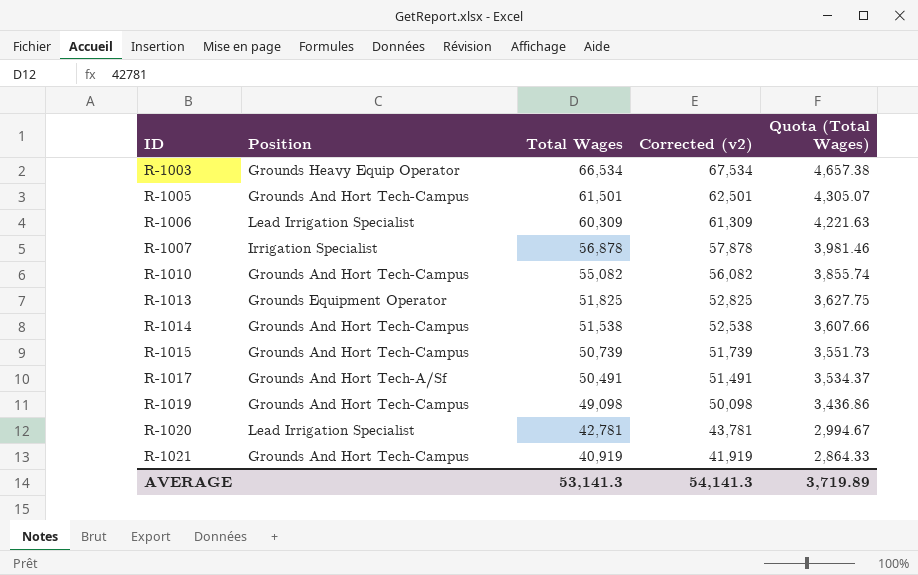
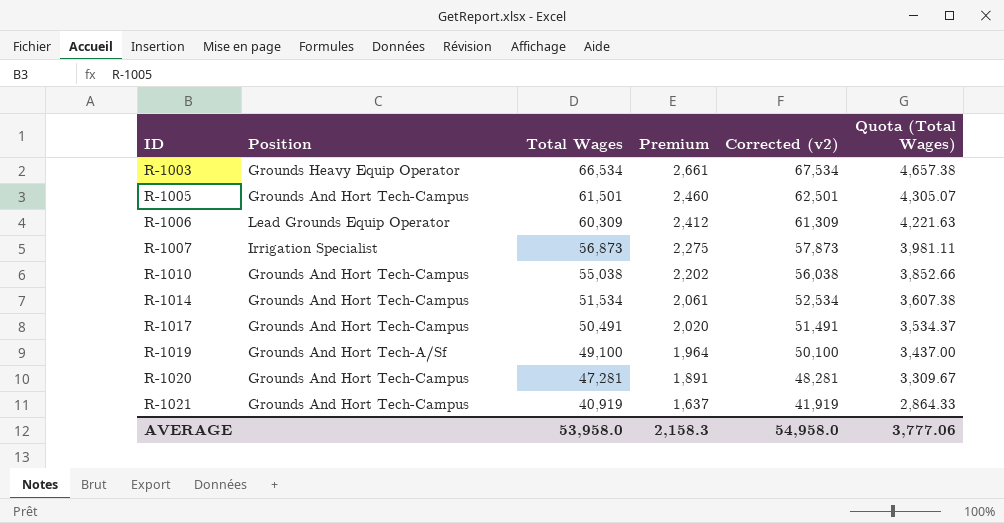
column Premium | formula: none -> [Total Wages] * 0.04
row R-1013: Grounds Equipment Operator | 51,825 | 52,825 | 3,627.75 -> none
row R-1015: Grounds And Hort Tech-Campus | 50,739 | 51,739 | 3,551.73 -> none
R-1006 | Position: Lead Irrigation Specialist -> Lead Grounds Equip Operator
R-1007 | Total Wages: 56,878 -> 56,873
R-1007 | Corrected (v2): 57,878 -> 57,873
R-1007 | Quota (Total Wages): 3,981.46 -> 3,981.11
R-1010 | Total Wages: 55,082 -> 55,038
R-1010 | Corrected (v2): 56,082 -> 56,038
R-1010 | Quota (Total Wages): 3,855.74 -> 3,852.66
R-1014 | Total Wages: 51,538 -> 51,534
R-1014 | Corrected (v2): 52,538 -> 52,534
R-1014 | Quota (Total Wages): 3,607.66 -> 3,607.38
R-1017 | Position: Grounds And Hort Tech-A/Sf -> Grounds And Hort Tech-Campus
R-1019 | Position: Grounds And Hort Tech-Campus -> Grounds And Hort Tech-A/Sf
R-1019 | Total Wages: 49,098 -> 49,100
R-1019 | Corrected (v2): 50,098 -> 50,100
R-1019 | Quota (Total Wages): 3,436.86 -> 3,437.00
R-1020 | Position: Lead Irrigation Specialist -> Grounds And Hort Tech-Campus
R-1020 | Total Wages: 42,781 -> 47,281
R-1020 | Corrected (v2): 43,781 -> 48,281
R-1020 | Quota (Total Wages): 2,994.67 -> 3,309.67
AVERAGE | Total Wages: 53,141.3 -> 53,958.0
AVERAGE | Corrected (v2): 54,141.3 -> 54,958.0
AVERAGE | Quota (Total Wages): 3,719.89 -> 3,777.06

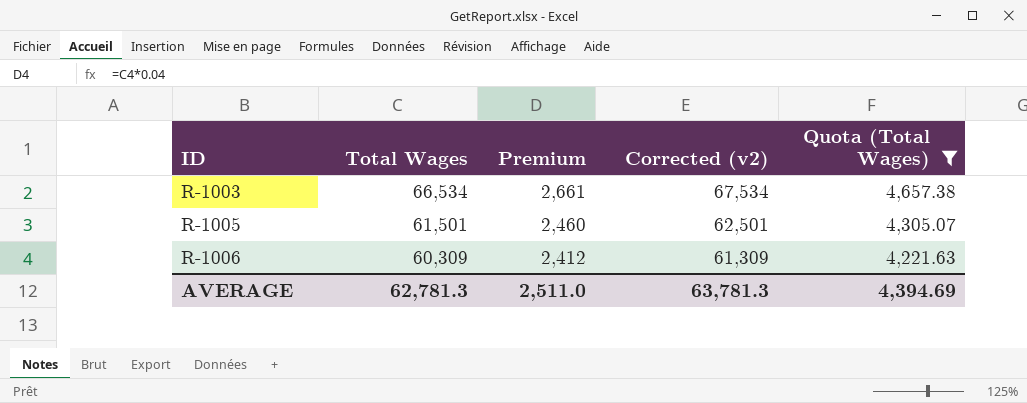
filter: none -> Quota (Total Wages) >= 4,221.63
column Position | position: 2 -> none
AVERAGE | Total Wages: 53,958.0 -> 62,781.3
AVERAGE | Premium: 2,158.3 -> 2,511.0
AVERAGE | Corrected (v2): 54,958.0 -> 63,781.3
AVERAGE | Quota (Total Wages): 3,777.06 -> 4,394.69

